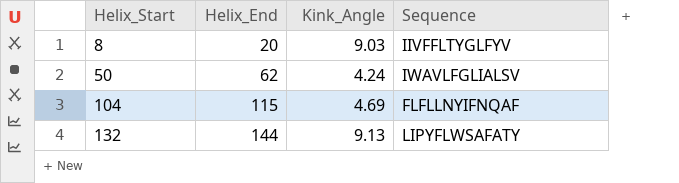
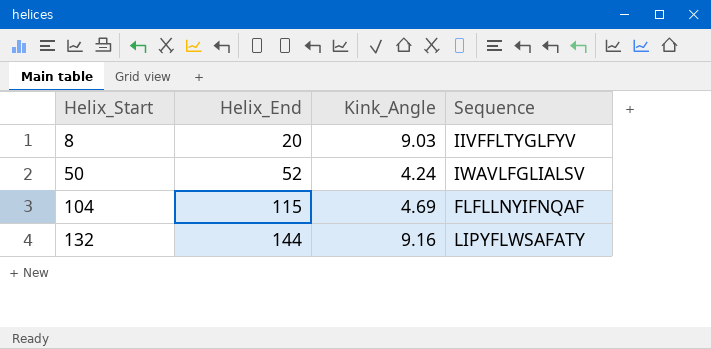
50 | Helix_End: 62 -> 52
132 | Kink_Angle: 9.13 -> 9.16

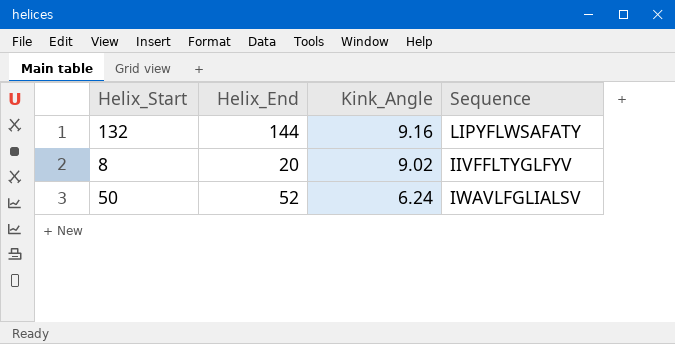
row order: Helix_Start ascending -> Kink_Angle descending
row 104: 115 | 4.69 | FLFLLNYIFNQAF -> none
8 | Kink_Angle: 9.03 -> 9.02
50 | Kink_Angle: 4.24 -> 6.24

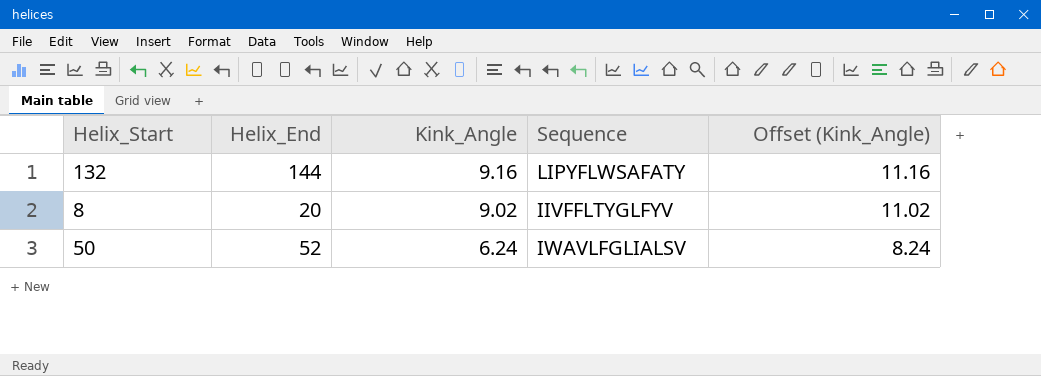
column Offset (Kink_Angle) | formula: none -> [Kink_Angle] + 2

